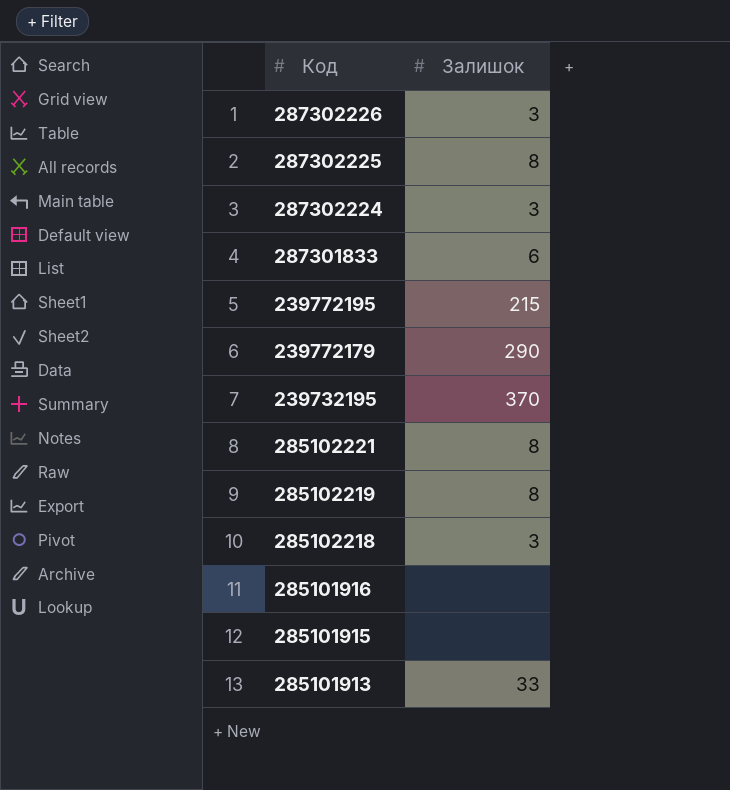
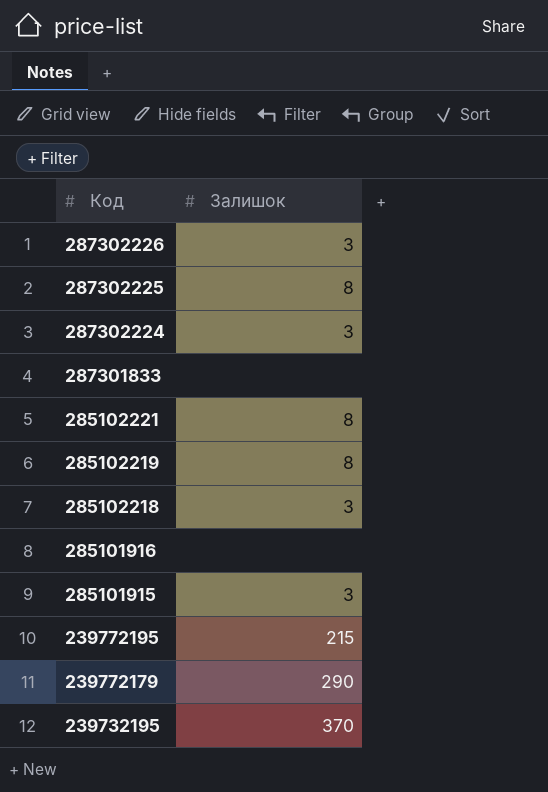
row order: none -> Код descending
row 285101913: 33 -> none
287301833 | Залишок: 6 -> none
285101915 | Залишок: none -> 3

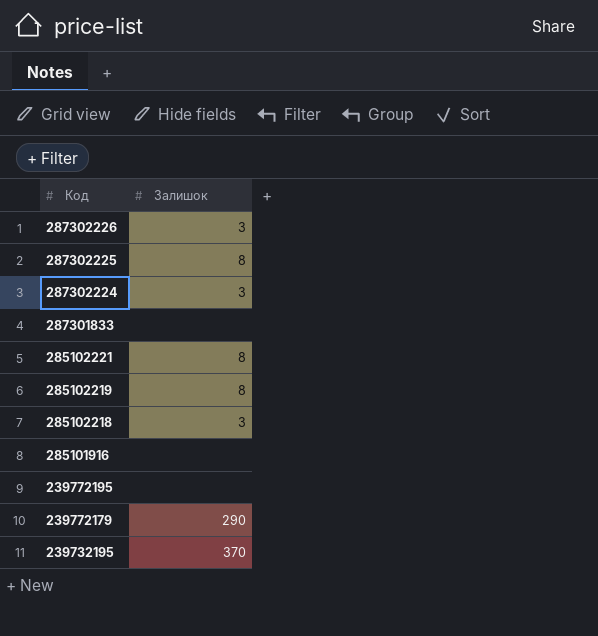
row 285101915: 3 -> none
239772195 | Залишок: 215 -> none

